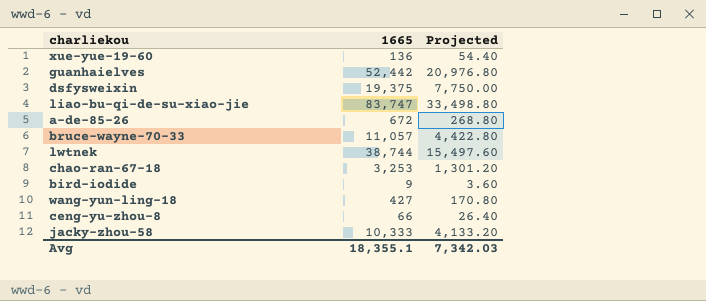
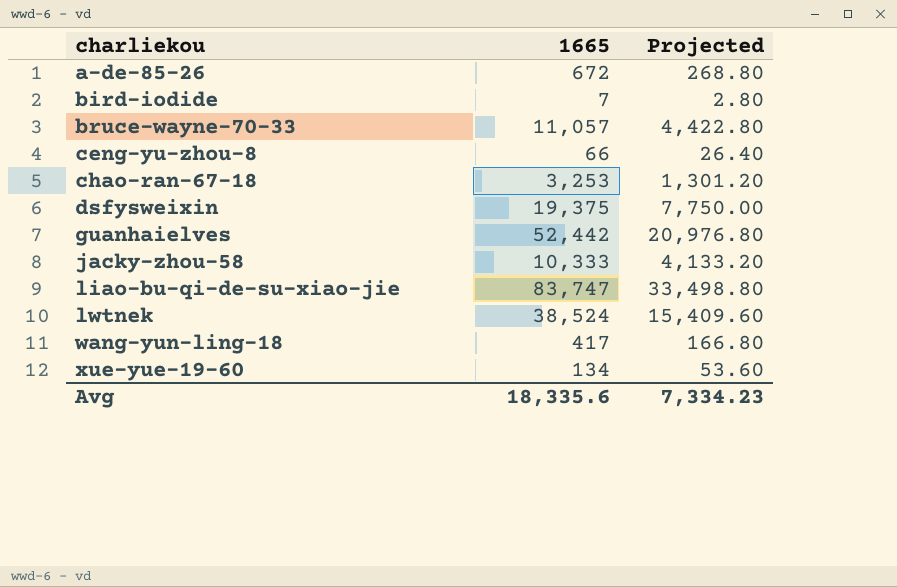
row order: none -> charliekou ascending
bird-iodide | 1665: 9 -> 7
bird-iodide | Projected: 3.60 -> 2.80
lwtnek | 1665: 38,744 -> 38,524
lwtnek | Projected: 15,497.60 -> 15,409.60
wang-yun-ling-18 | 1665: 427 -> 417
wang-yun-ling-18 | Projected: 170.80 -> 166.80
xue-yue-19-60 | 1665: 136 -> 134
xue-yue-19-60 | Projected: 54.40 -> 53.60
Avg | 1665: 18,355.1 -> 18,335.6
Avg | Projected: 7,342.03 -> 7,334.23

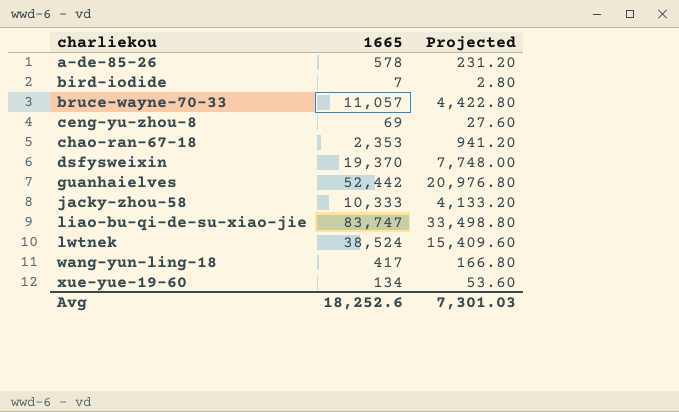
a-de-85-26 | 1665: 672 -> 578
a-de-85-26 | Projected: 268.80 -> 231.20
ceng-yu-zhou-8 | 1665: 66 -> 69
ceng-yu-zhou-8 | Projected: 26.40 -> 27.60
chao-ran-67-18 | 1665: 3,253 -> 2,353
chao-ran-67-18 | Projected: 1,301.20 -> 941.20
dsfysweixin | 1665: 19,375 -> 19,370
dsfysweixin | Projected: 7,750.00 -> 7,748.00
Avg | 1665: 18,335.6 -> 18,252.6
Avg | Projected: 7,334.23 -> 7,301.03

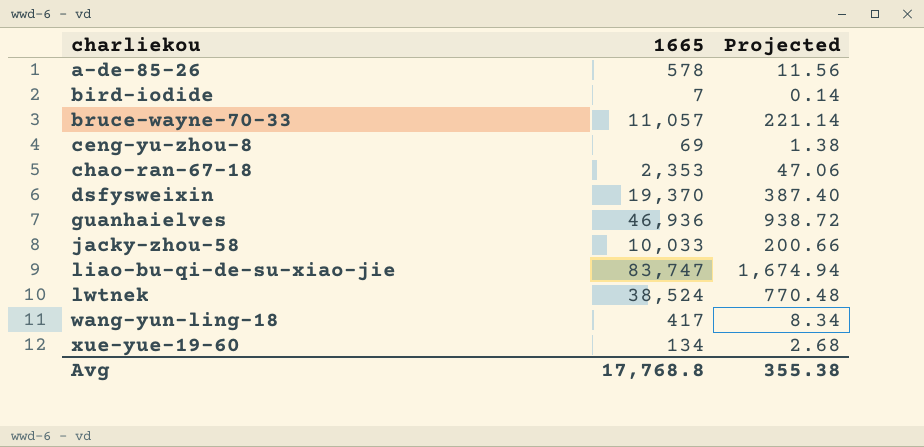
column Projected | formula: [1665] * 0.4 -> [1665] * 0.02
guanhaielves | 1665: 52,442 -> 46,936
jacky-zhou-58 | 1665: 10,333 -> 10,033
Avg | 1665: 18,252.6 -> 17,768.8
Avg | Projected: 7,301.03 -> 355.38

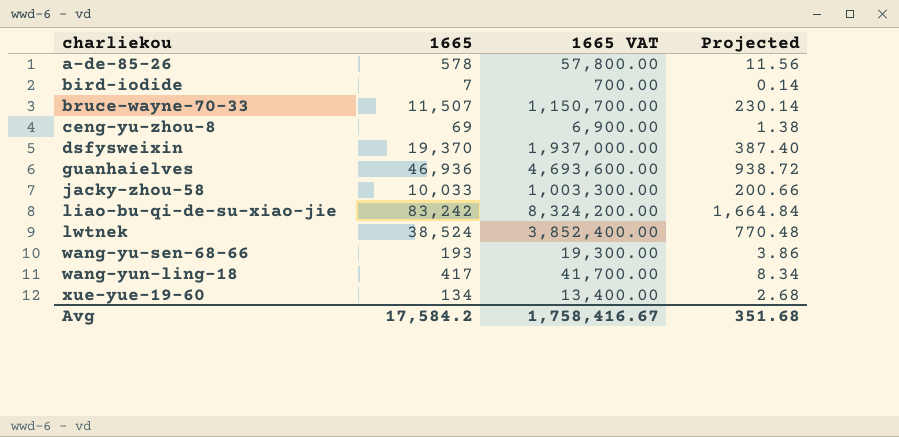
column 1665 VAT | formula: none -> [1665] * 100
row chao-ran-67-18: 2,353 | 47.06 -> none
bruce-wayne-70-33 | 1665: 11,057 -> 11,507
bruce-wayne-70-33 | Projected: 221.14 -> 230.14
liao-bu-qi-de-su-xiao-jie | 1665: 83,747 -> 83,242
liao-bu-qi-de-su-xiao-jie | Projected: 1,674.94 -> 1,664.84
row wang-yu-sen-68-66: none -> 193 | 19,300.00 | 3.86
Avg | 1665: 17,768.8 -> 17,584.2
Avg | Projected: 355.38 -> 351.68

